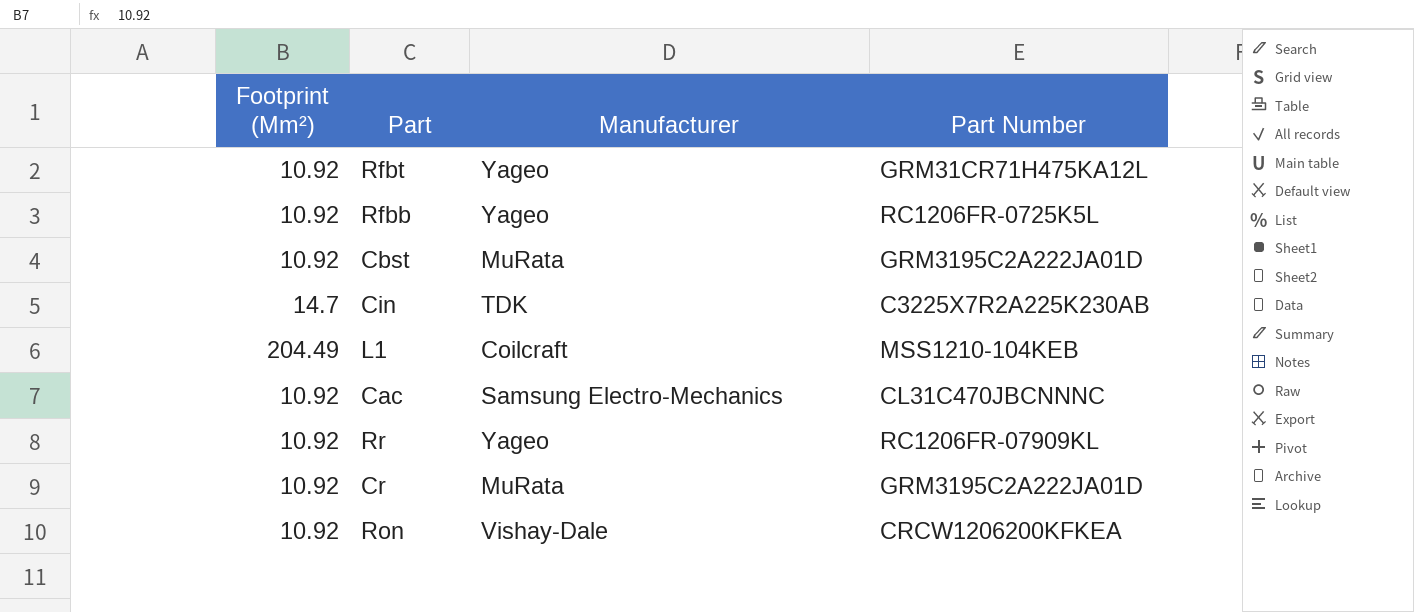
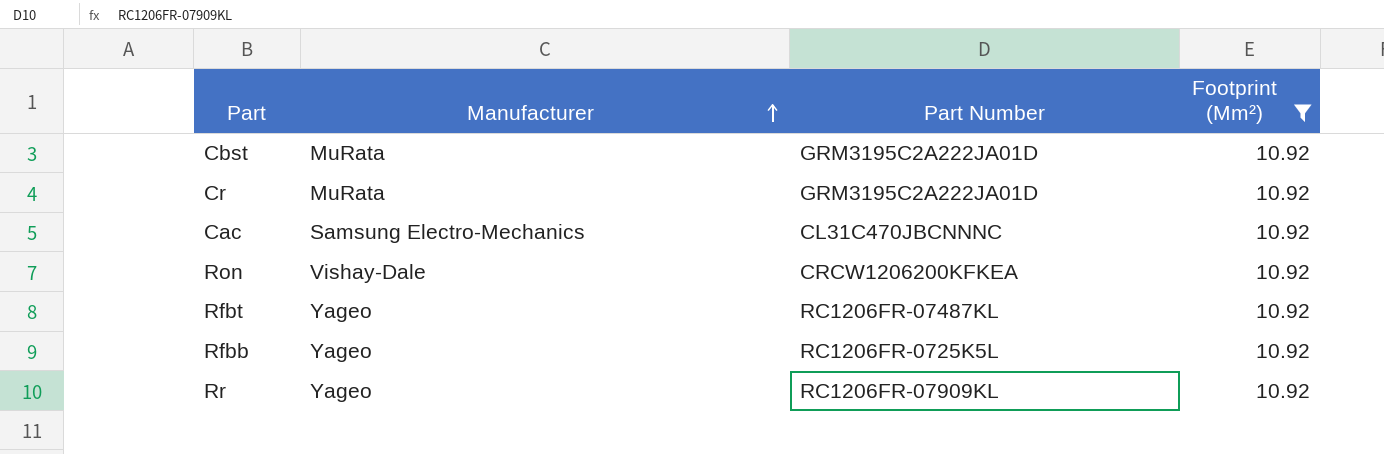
filter: none -> Footprint (Mm²) = 10.92
row order: none -> Manufacturer ascending
column Footprint (Mm²) | position: 1 -> 4
Rfbt | Part Number: GRM31CR71H475KA12L -> RC1206FR-07487KL

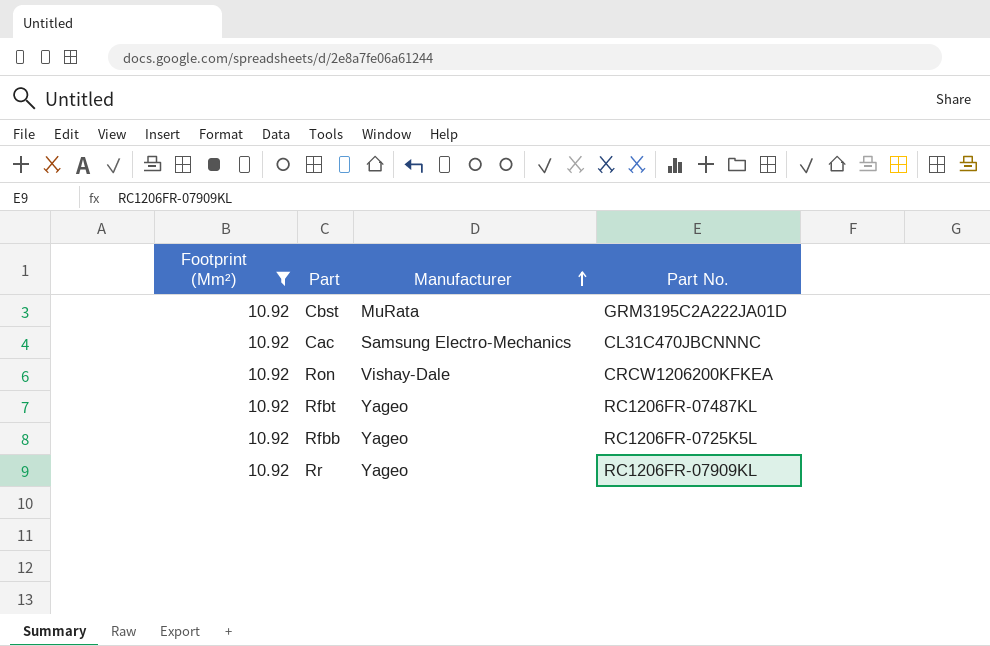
column Footprint (Mm²) | position: 4 -> 1
column name: Part Number -> Part No.
row Cr: MuRata | GRM3195C2A222JA01D | 10.92 -> none

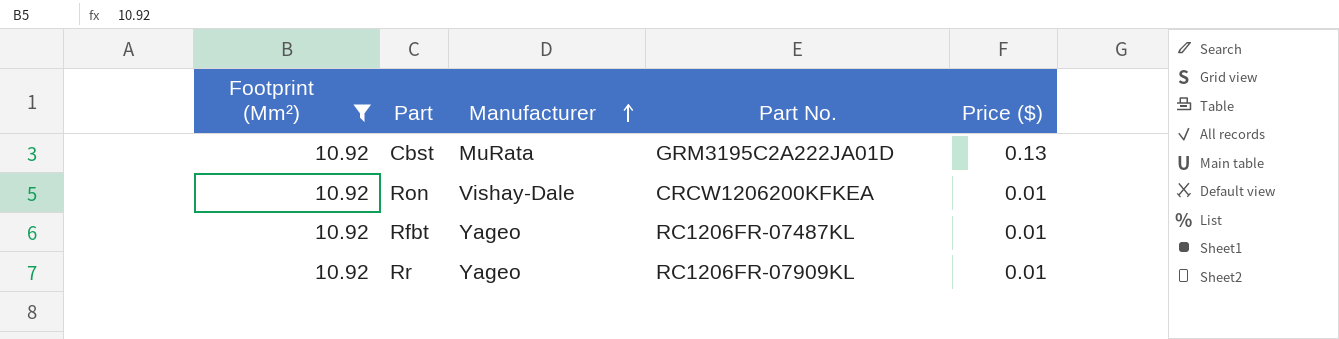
column Price ($) | position: none -> 5
row Cac: 10.92 | Samsung Electro-Mechanics | CL31C470JBCNNNC -> none
row Rfbb: 10.92 | Yageo | RC1206FR-0725K5L -> none

